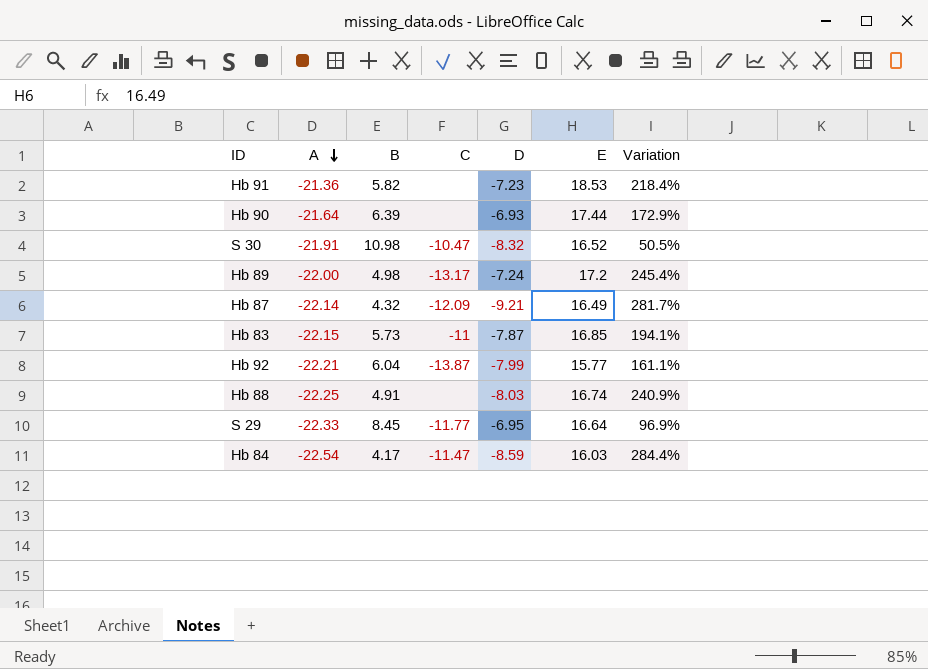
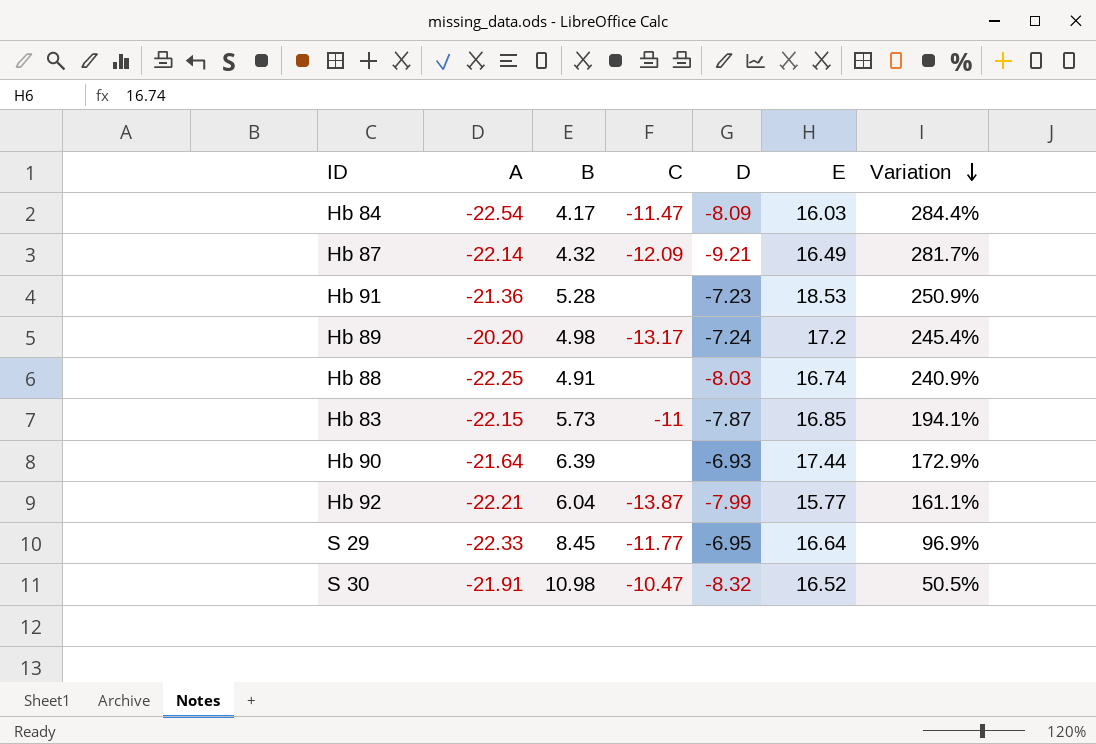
row order: A descending -> Variation descending
Hb 84 | D: -8.59 -> -8.09
Hb 91 | B: 5.82 -> 5.28
Hb 91 | Variation: 218.4% -> 250.9%
Hb 89 | A: -22.00 -> -20.20

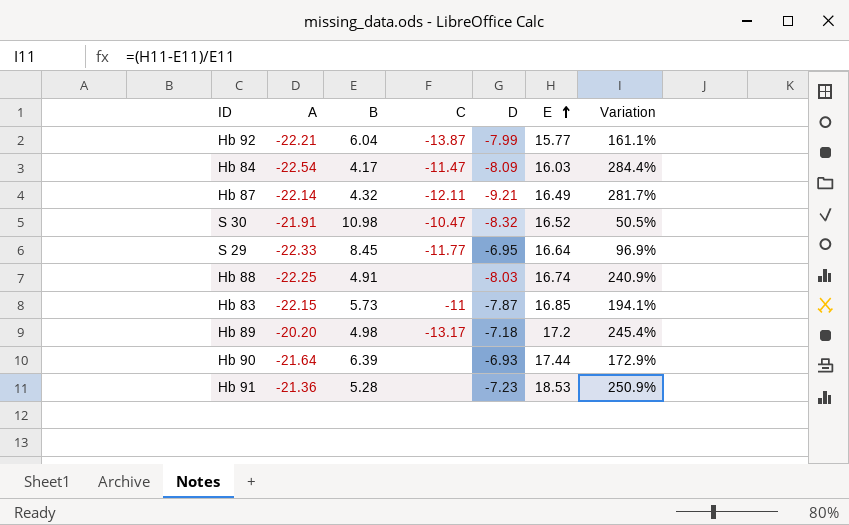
row order: Variation descending -> E ascending
Hb 87 | C: -12.09 -> -12.11
Hb 89 | D: -7.24 -> -7.18

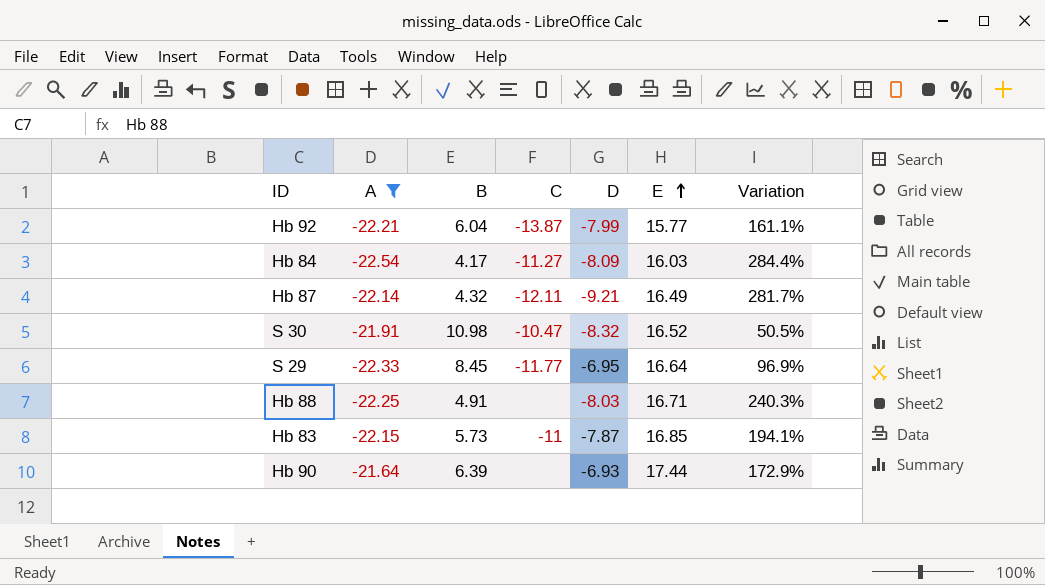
filter: none -> A <= -21.64
Hb 84 | C: -11.47 -> -11.27
Hb 88 | E: 16.74 -> 16.71
Hb 88 | Variation: 240.9% -> 240.3%

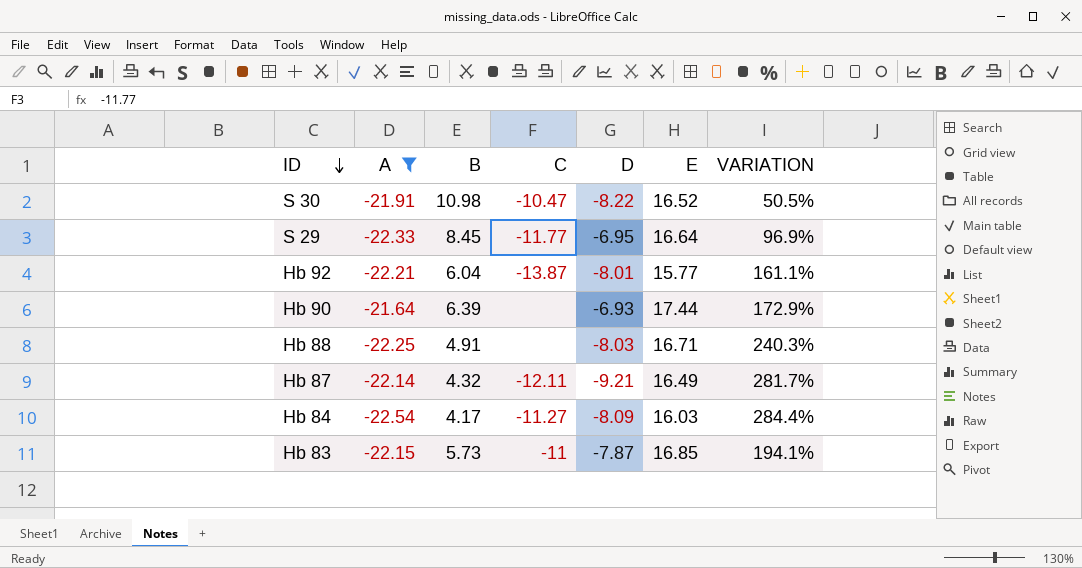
row order: E ascending -> ID descending
column name: Variation -> VARIATION
S 30 | D: -8.32 -> -8.22
Hb 92 | D: -7.99 -> -8.01

